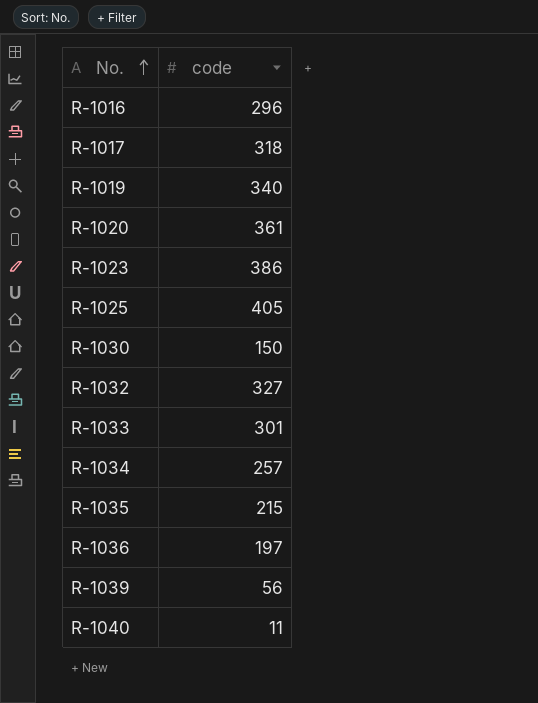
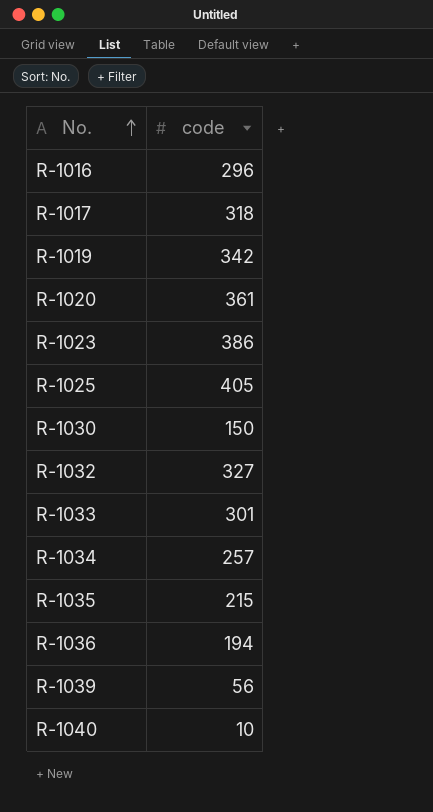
R-1019 | code: 340 -> 342
R-1036 | code: 197 -> 194
R-1040 | code: 11 -> 10

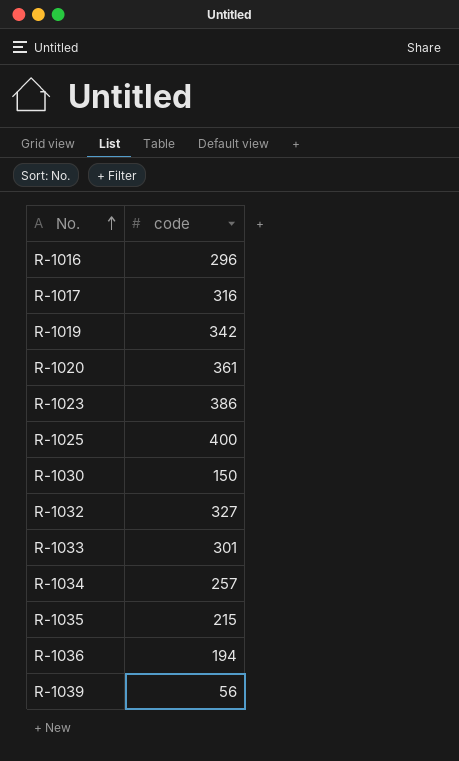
row R-1040: 10 -> none
R-1017 | code: 318 -> 316
R-1025 | code: 405 -> 400

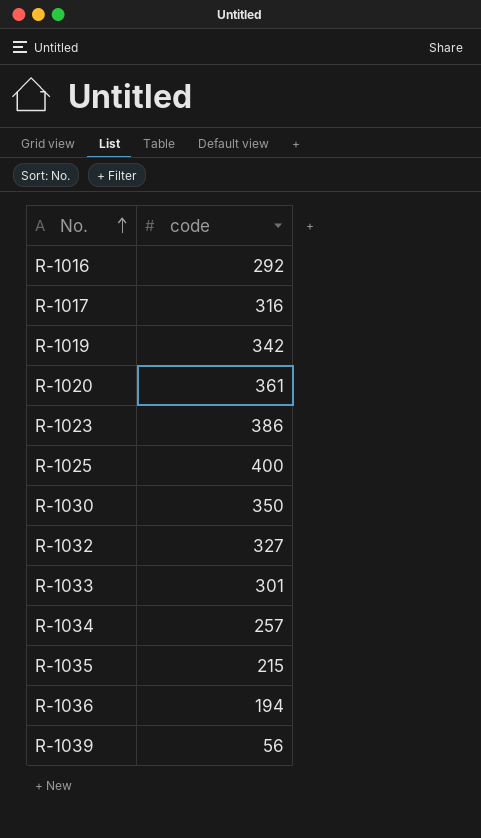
R-1016 | code: 296 -> 292
R-1030 | code: 150 -> 350

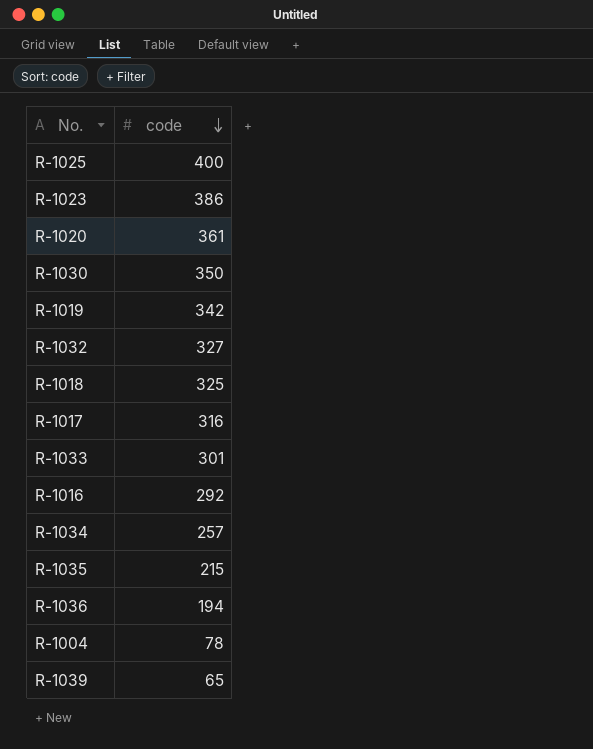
row order: No. ascending -> code descending
row R-1018: none -> 325
row R-1004: none -> 78
R-1039 | code: 56 -> 65

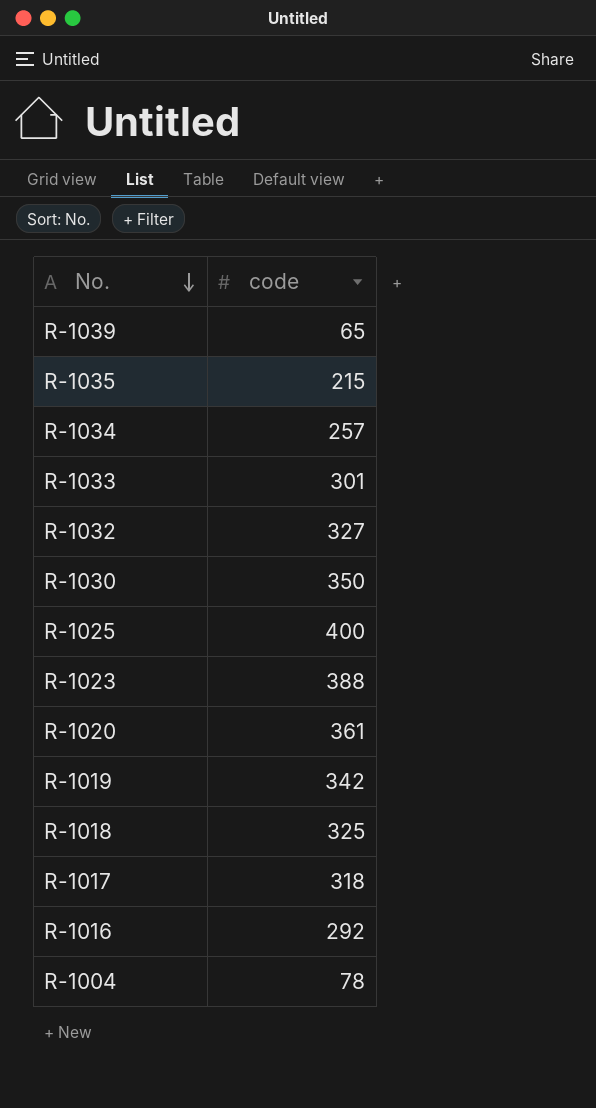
row order: code descending -> No. descending
row R-1036: 194 -> none
R-1023 | code: 386 -> 388
R-1017 | code: 316 -> 318

